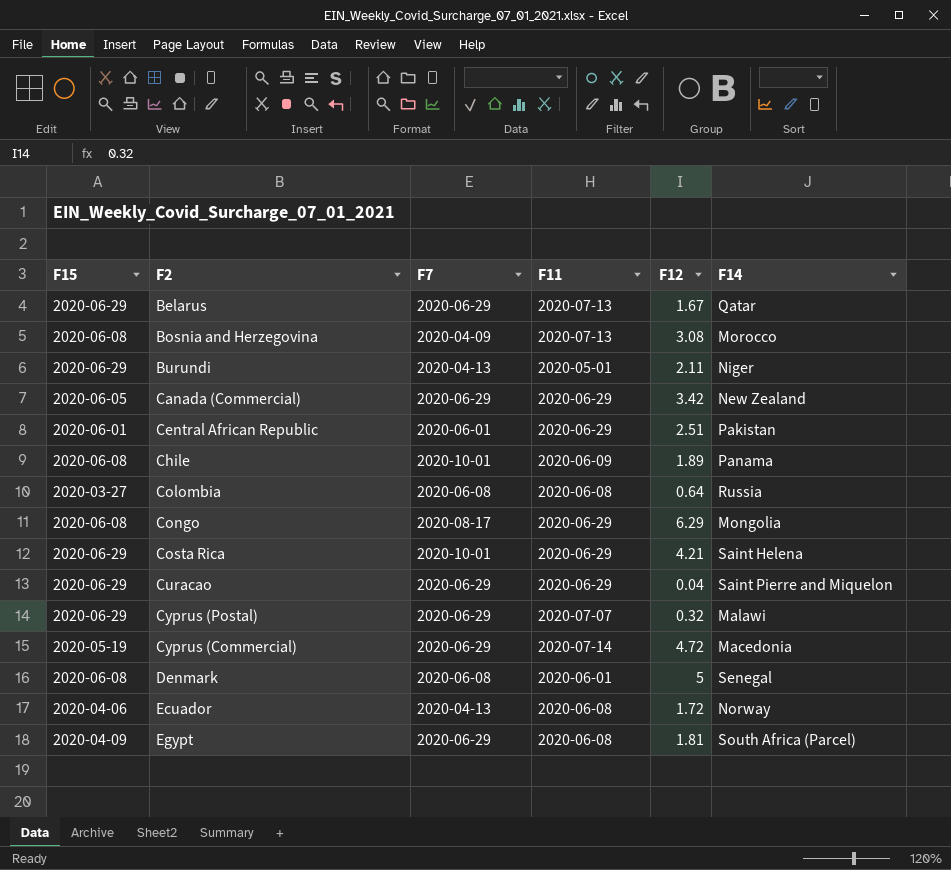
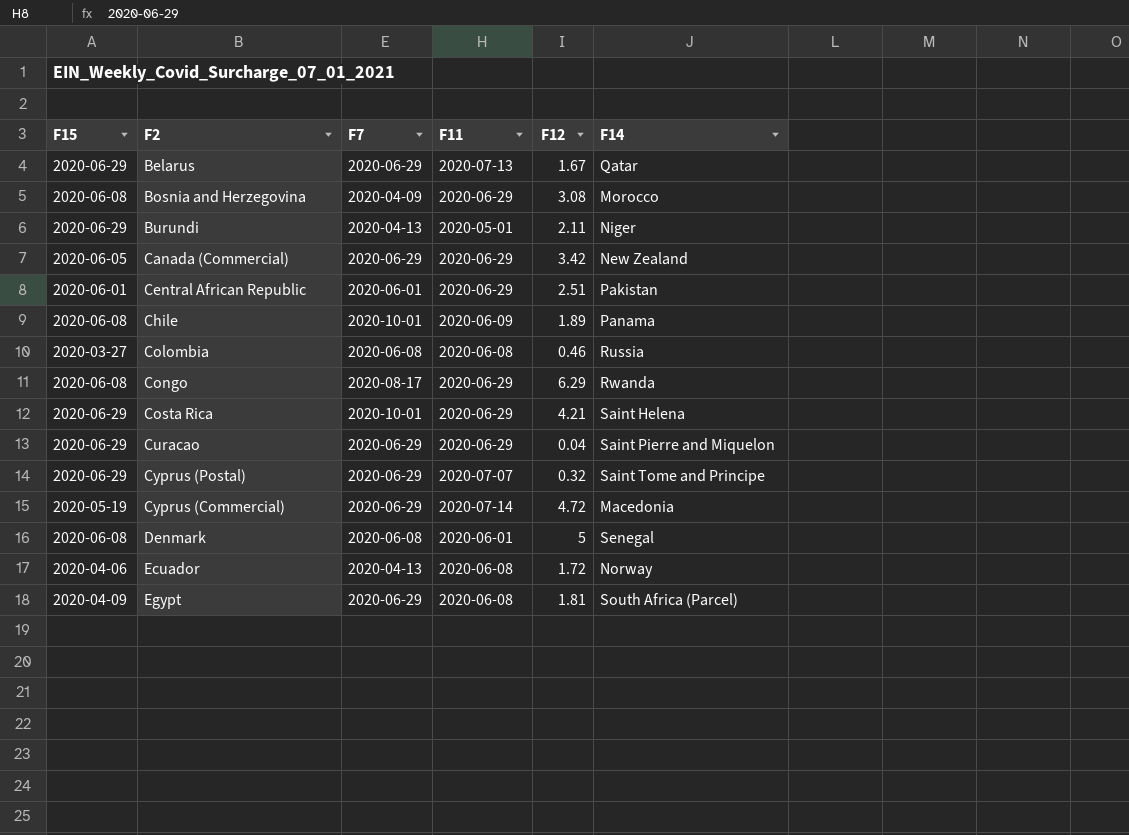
Bosnia and Herzegovina | F11: 2020-07-13 -> 2020-06-29
Colombia | F12: 0.64 -> 0.46
Congo | F14: Mongolia -> Rwanda
Cyprus (Postal) | F14: Malawi -> Saint Tome and Principe

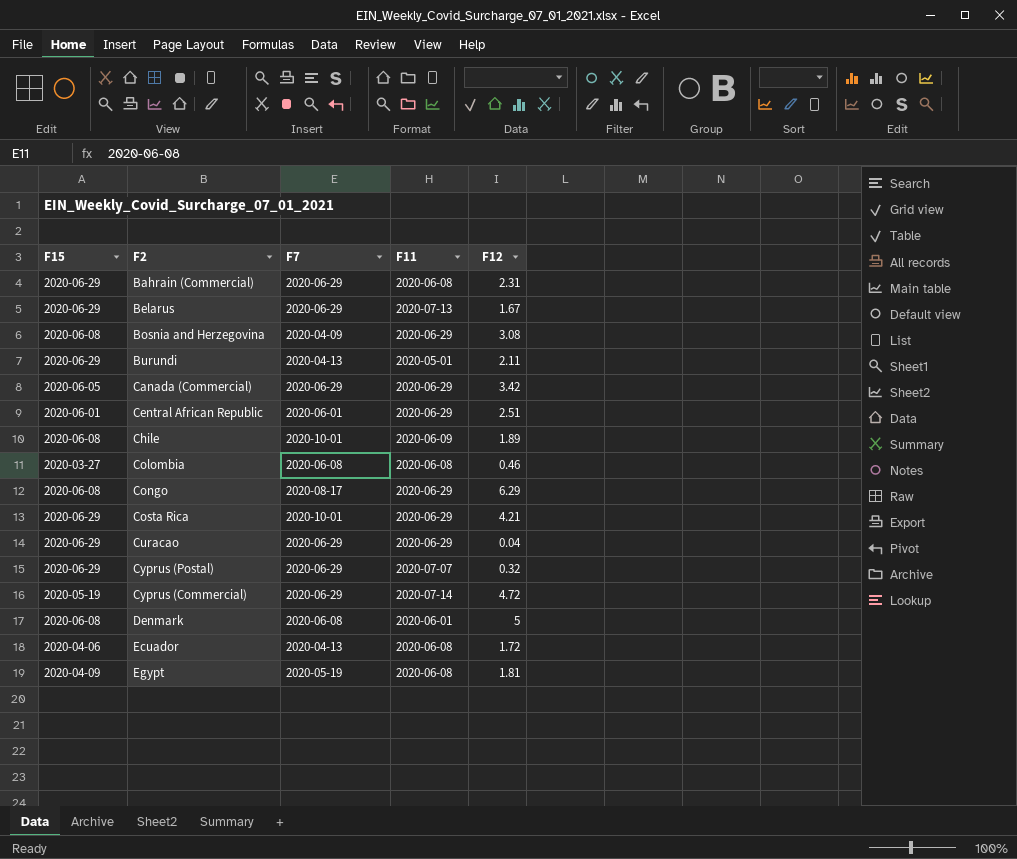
column F14 | position: 6 -> none
row Bahrain (Commercial): none -> 2020-06-29 | 2020-06-29 | 2020-06-08 | 2.31
Egypt | F7: 2020-06-29 -> 2020-05-19

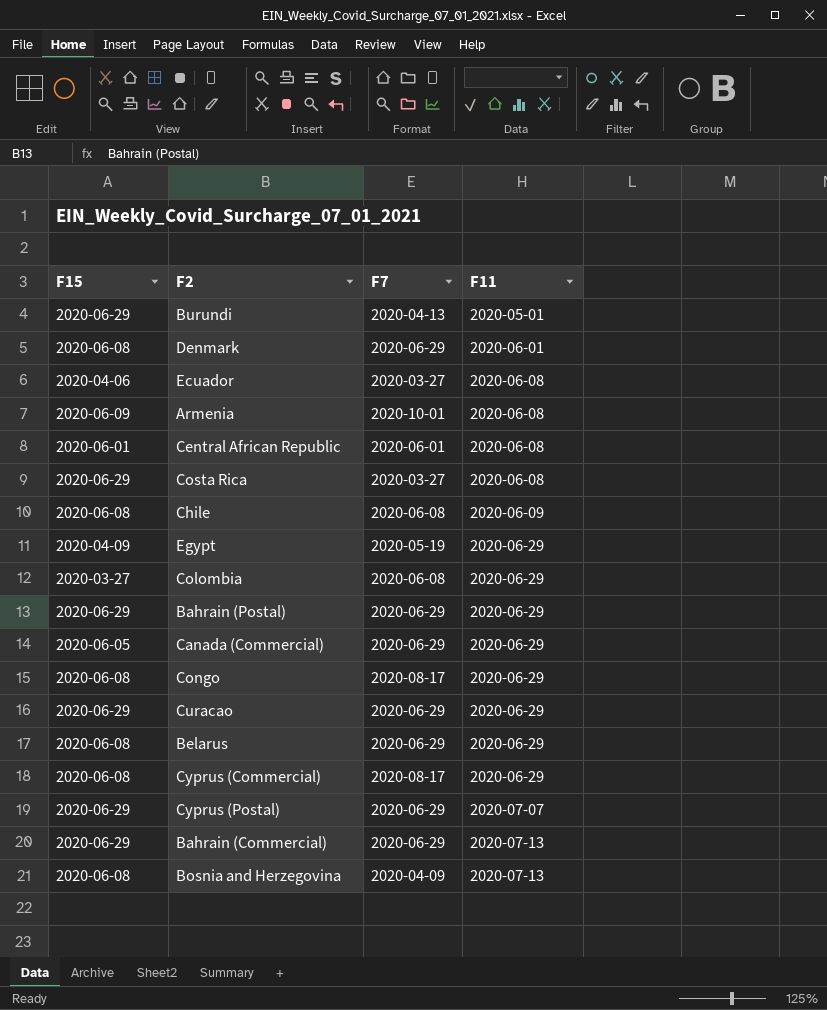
row order: none -> F11 ascending
column F12 | position: 5 -> none
Denmark | F7: 2020-06-08 -> 2020-06-29
Ecuador | F7: 2020-04-13 -> 2020-03-27
row Armenia: none -> 2020-06-09 | 2020-10-01 | 2020-06-08
Central African Republic | F11: 2020-06-29 -> 2020-06-08
Costa Rica | F7: 2020-10-01 -> 2020-03-27
Costa Rica | F11: 2020-06-29 -> 2020-06-08
Chile | F7: 2020-10-01 -> 2020-06-08
Egypt | F11: 2020-06-08 -> 2020-06-29
Colombia | F11: 2020-06-08 -> 2020-06-29
row Bahrain (Postal): none -> 2020-06-29 | 2020-06-29 | 2020-06-29
Belarus | F15: 2020-06-29 -> 2020-06-08
Belarus | F11: 2020-07-13 -> 2020-06-29
Cyprus (Commercial) | F15: 2020-05-19 -> 2020-06-08
Cyprus (Commercial) | F7: 2020-06-29 -> 2020-08-17
Cyprus (Commercial) | F11: 2020-07-14 -> 2020-06-29
Bahrain (Commercial) | F11: 2020-06-08 -> 2020-07-13
Bosnia and Herzegovina | F11: 2020-06-29 -> 2020-07-13

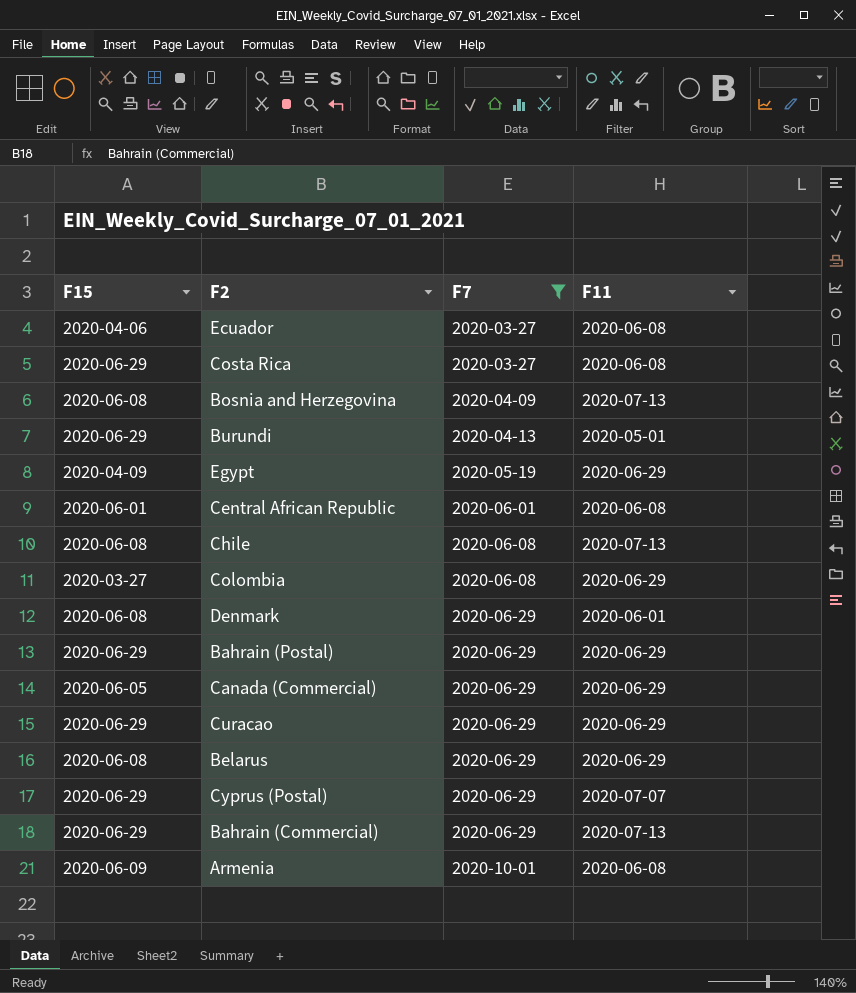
filter: none -> F7 != 2020-08-17
row order: F11 ascending -> F7 ascending
Chile | F11: 2020-06-09 -> 2020-07-13

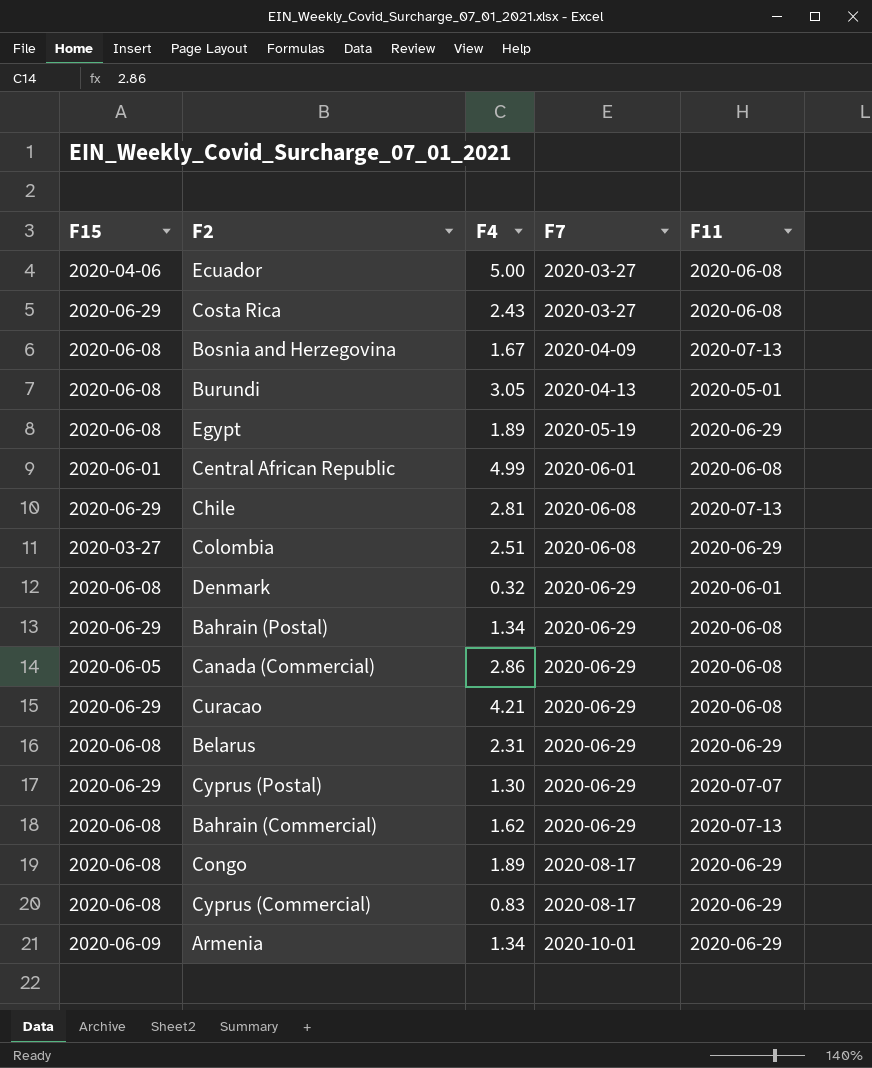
filter: F7 != 2020-08-17 -> none
column F4 | position: none -> 3
Burundi | F15: 2020-06-29 -> 2020-06-08
Egypt | F15: 2020-04-09 -> 2020-06-08
Chile | F15: 2020-06-08 -> 2020-06-29
Bahrain (Postal) | F11: 2020-06-29 -> 2020-06-08
Canada (Commercial) | F11: 2020-06-29 -> 2020-06-08
Curacao | F11: 2020-06-29 -> 2020-06-08
Bahrain (Commercial) | F15: 2020-06-29 -> 2020-06-08
Armenia | F11: 2020-06-08 -> 2020-06-29

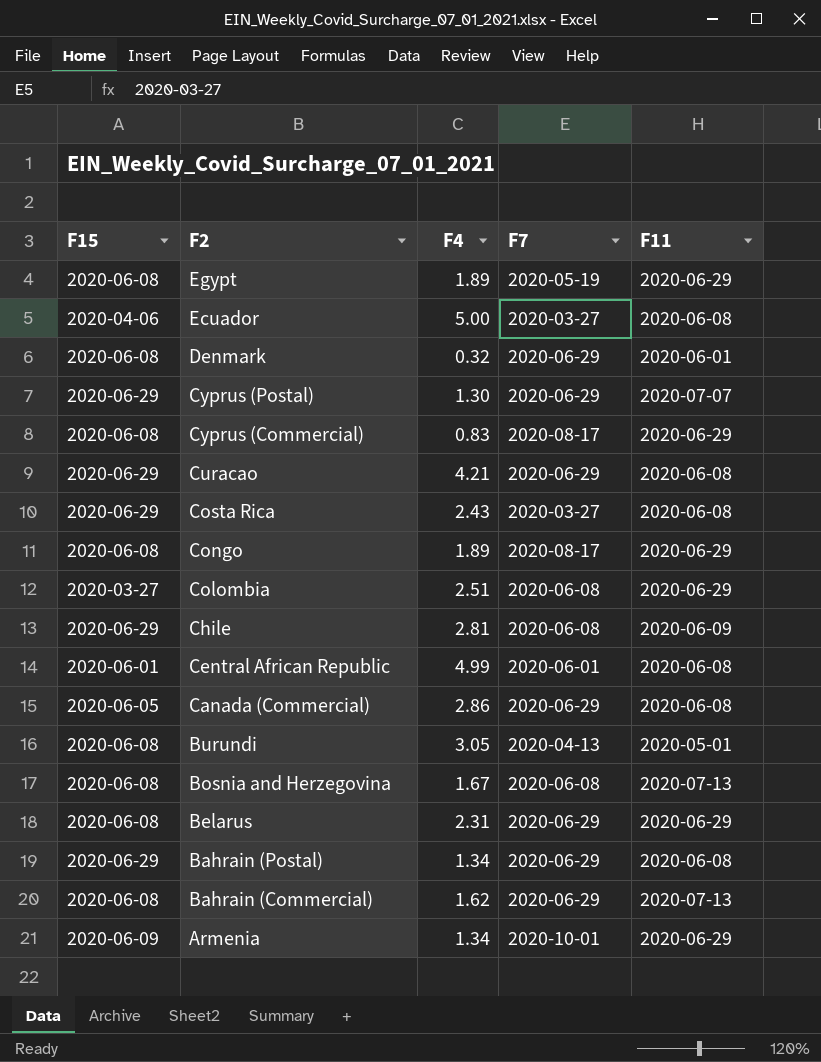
row order: F7 ascending -> F2 descending
Chile | F11: 2020-07-13 -> 2020-06-09
Bosnia and Herzegovina | F7: 2020-04-09 -> 2020-06-08

